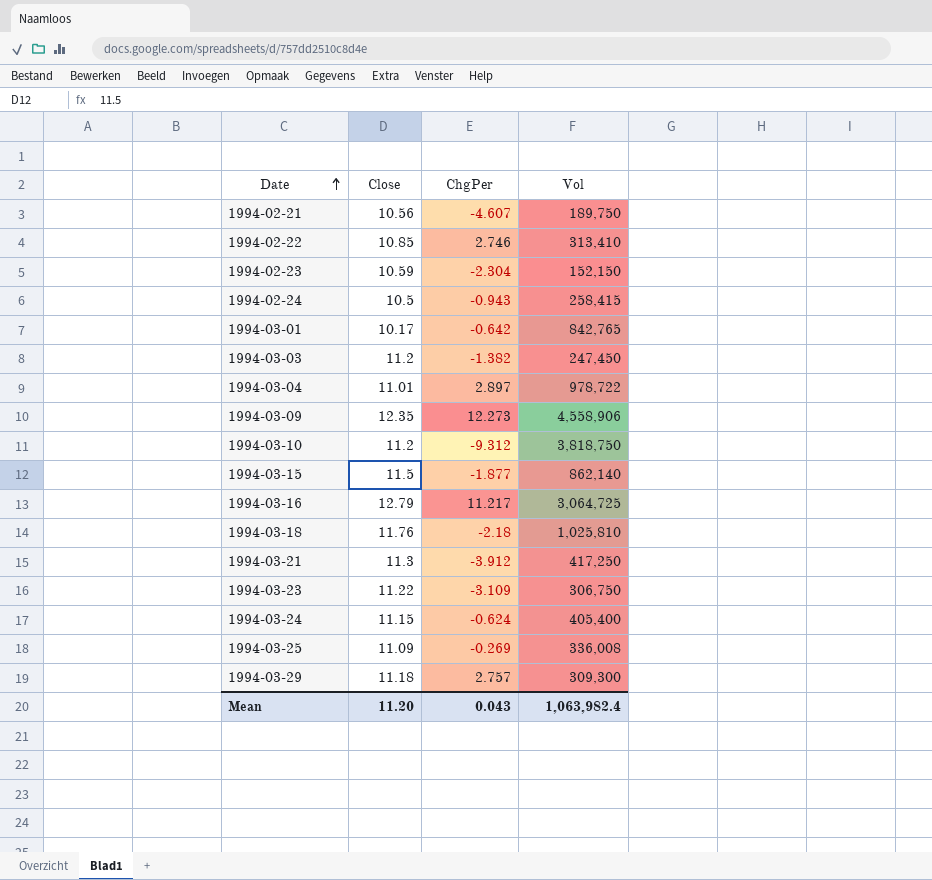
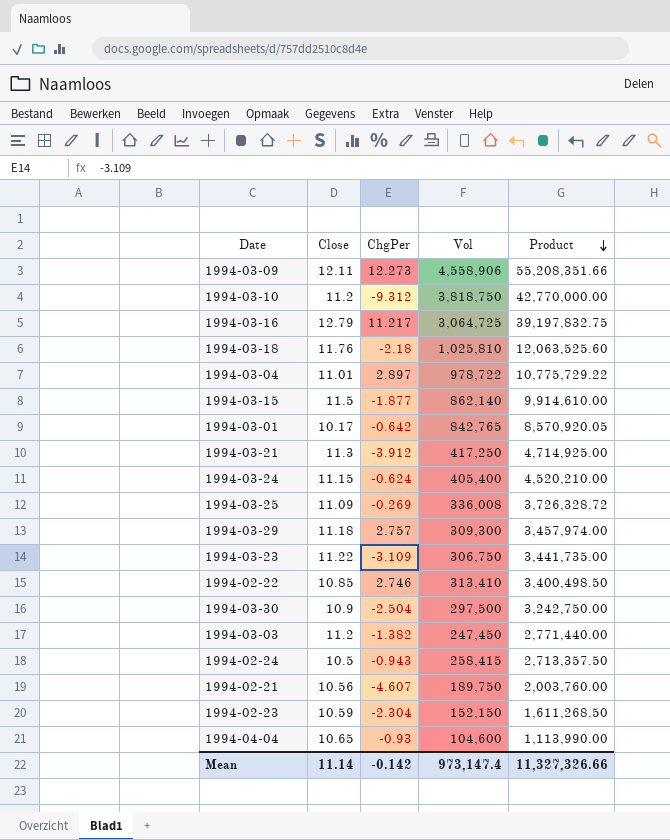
row order: Date ascending -> Product descending
column Product | formula: none -> [Close] * [Vol]
1994-03-09 | Close: 12.35 -> 12.11
row 1994-03-30: none -> 10.9 | -2.504 | 297,500 | 3,242,750.00
row 1994-04-04: none -> 10.65 | -0.93 | 104,600 | 1,113,990.00
Mean | Close: 11.20 -> 11.14
Mean | ChgPer: 0.043 -> -0.142
Mean | Vol: 1,063,982.4 -> 973,147.4

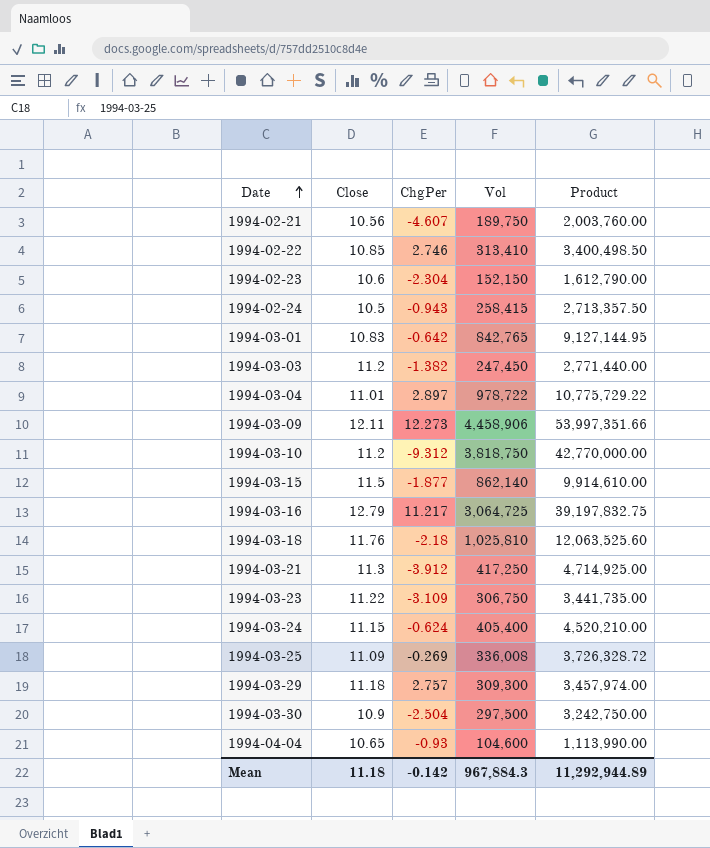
row order: Product descending -> Date ascending
1994-02-23 | Close: 10.59 -> 10.6
1994-02-23 | Product: 1,611,268.50 -> 1,612,790.00
1994-03-01 | Close: 10.17 -> 10.83
1994-03-01 | Product: 8,570,920.05 -> 9,127,144.95
1994-03-09 | Vol: 4,558,906 -> 4,458,906
1994-03-09 | Product: 55,208,351.66 -> 53,997,351.66
Mean | Close: 11.14 -> 11.18
Mean | Vol: 973,147.4 -> 967,884.3
Mean | Product: 11,327,326.66 -> 11,292,944.89

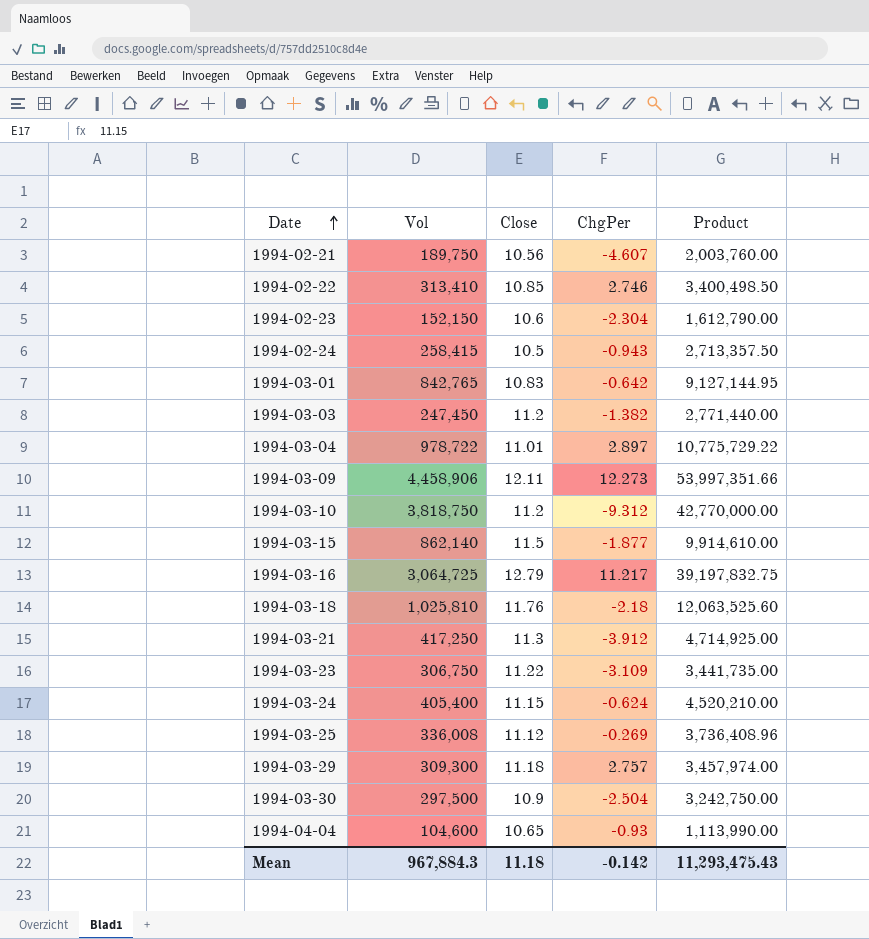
column Vol | position: 4 -> 2
1994-03-25 | Close: 11.09 -> 11.12
1994-03-25 | Product: 3,726,328.72 -> 3,736,408.96
Mean | Product: 11,292,944.89 -> 11,293,475.43

